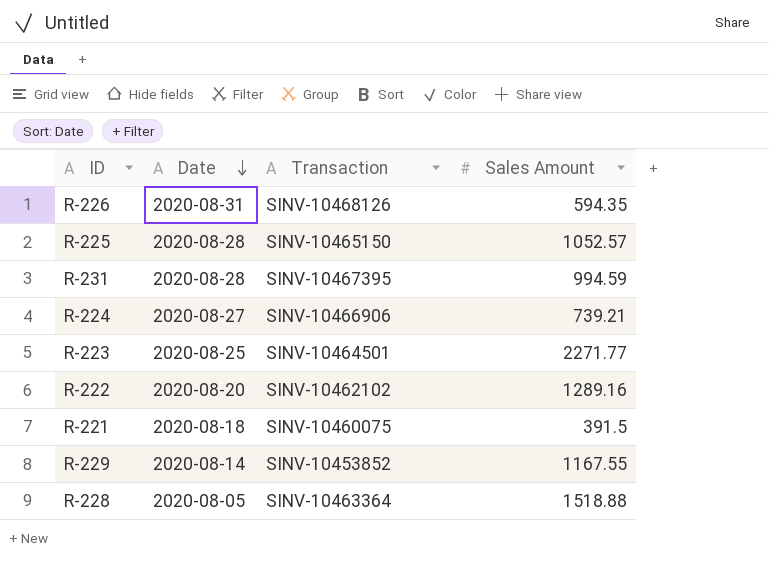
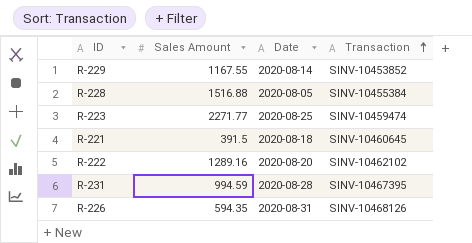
row order: Date descending -> Transaction ascending
column Sales Amount | position: 4 -> 2
row R-225: 2020-08-28 | SINV-10465150 | 1052.57 -> none
row R-224: 2020-08-27 | SINV-10466906 | 739.21 -> none
R-228 | Sales Amount: 1518.88 -> 1516.88
R-228 | Transaction: SINV-10463364 -> SINV-10455384
R-223 | Transaction: SINV-10464501 -> SINV-10459474
R-221 | Transaction: SINV-10460075 -> SINV-10460645

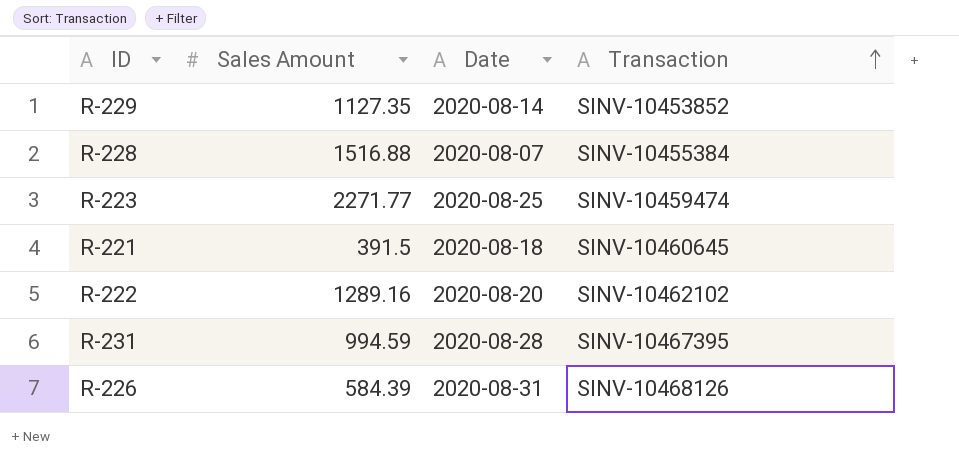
R-229 | Sales Amount: 1167.55 -> 1127.35
R-228 | Date: 2020-08-05 -> 2020-08-07
R-226 | Sales Amount: 594.35 -> 584.39

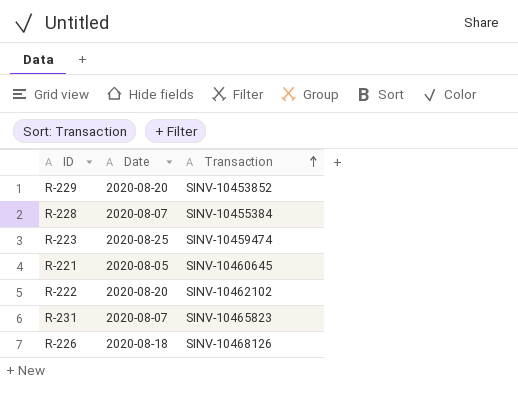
column Sales Amount | position: 2 -> none
R-229 | Date: 2020-08-14 -> 2020-08-20
R-221 | Date: 2020-08-18 -> 2020-08-05
R-231 | Date: 2020-08-28 -> 2020-08-07
R-231 | Transaction: SINV-10467395 -> SINV-10465823
R-226 | Date: 2020-08-31 -> 2020-08-18

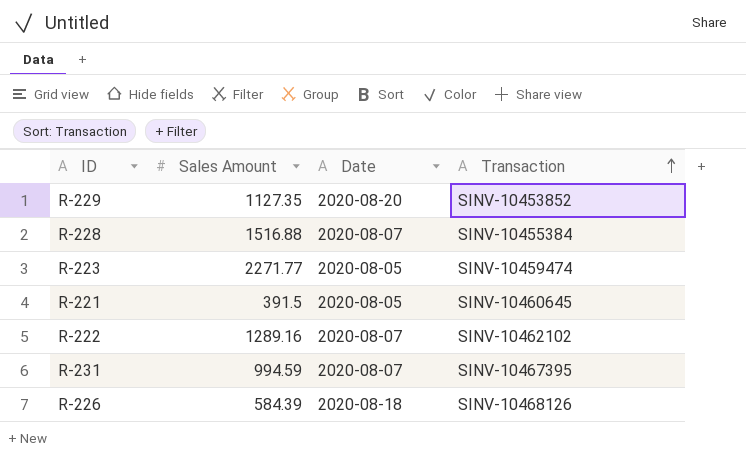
column Sales Amount | position: none -> 2
R-223 | Date: 2020-08-25 -> 2020-08-05
R-222 | Date: 2020-08-20 -> 2020-08-07
R-231 | Transaction: SINV-10465823 -> SINV-10467395

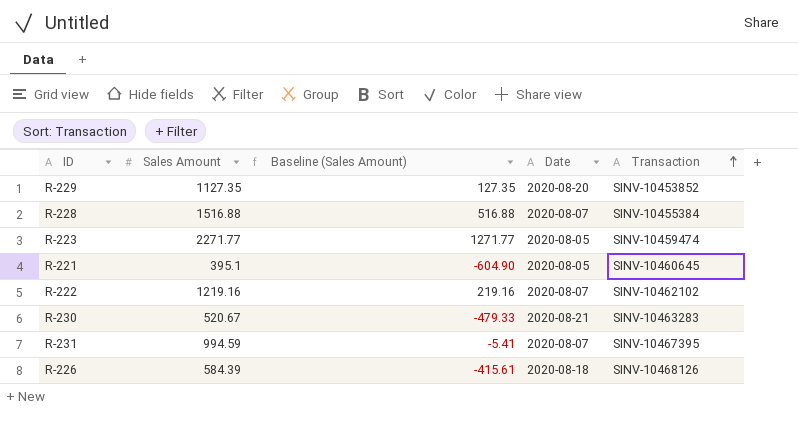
column Baseline (Sales Amount) | formula: none -> [Sales Amount] - 1000
R-221 | Sales Amount: 391.5 -> 395.1
R-222 | Sales Amount: 1289.16 -> 1219.16
row R-230: none -> 520.67 | -479.33 | 2020-08-21 | SINV-10463283

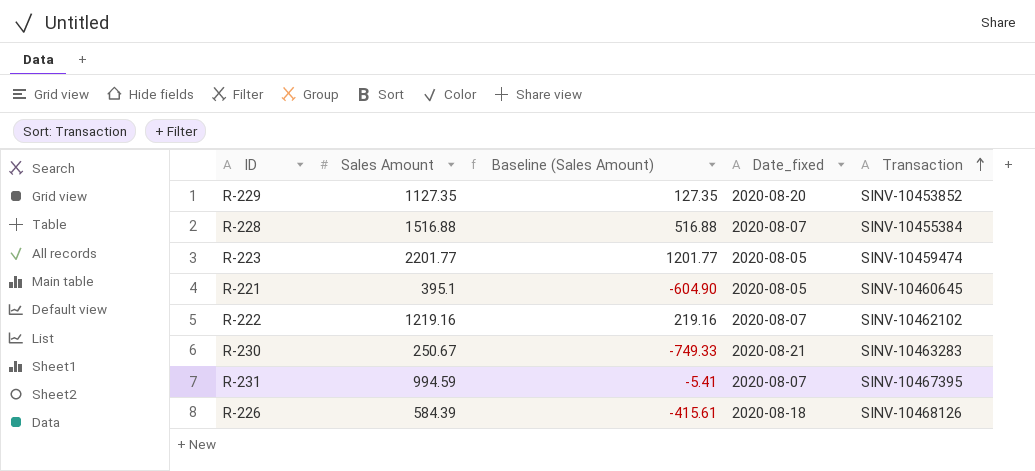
column name: Date -> Date_fixed
R-223 | Sales Amount: 2271.77 -> 2201.77
R-223 | Baseline (Sales Amount): 1271.77 -> 1201.77
R-230 | Sales Amount: 520.67 -> 250.67
R-230 | Baseline (Sales Amount): -479.33 -> -749.33

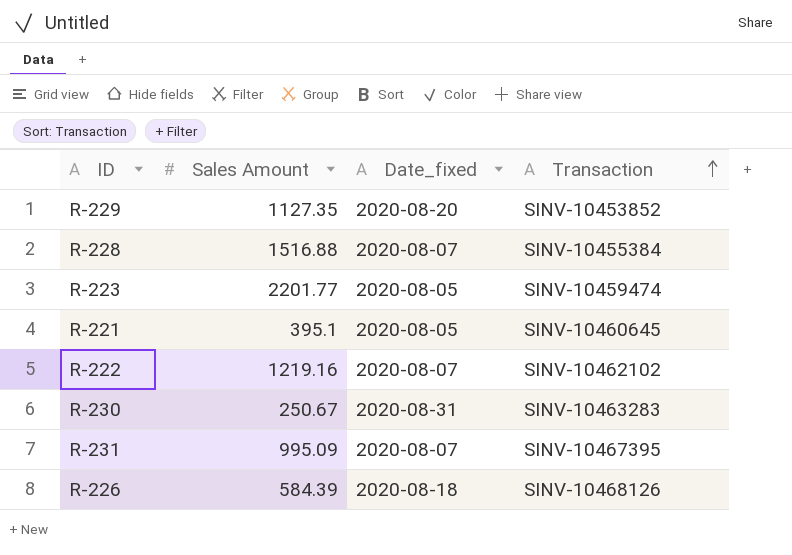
column Baseline (Sales Amount) | formula: [Sales Amount] - 1000 -> none
R-230 | Date_fixed: 2020-08-21 -> 2020-08-31
R-231 | Sales Amount: 994.59 -> 995.09

